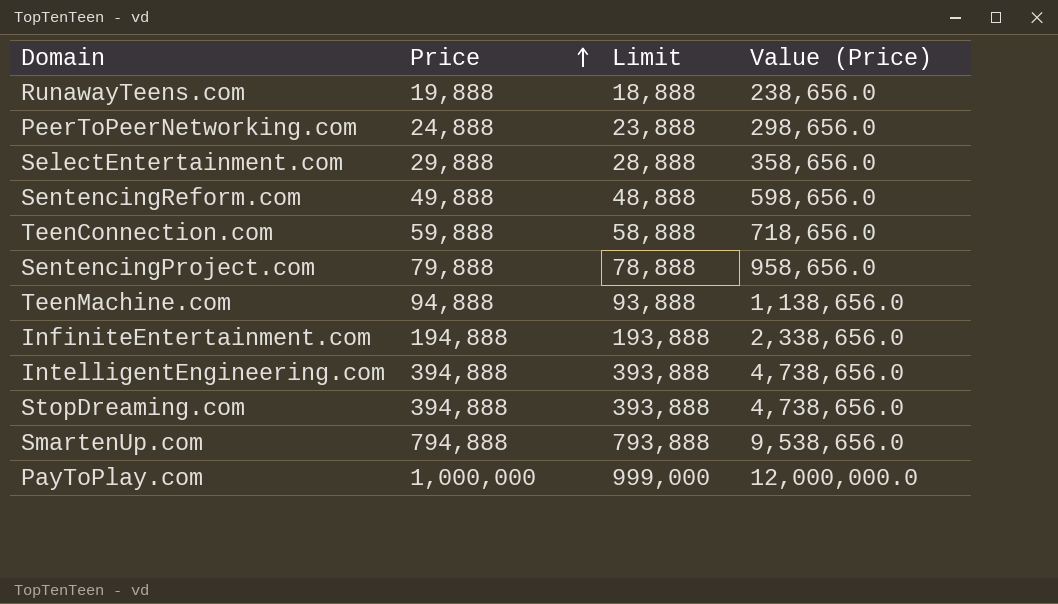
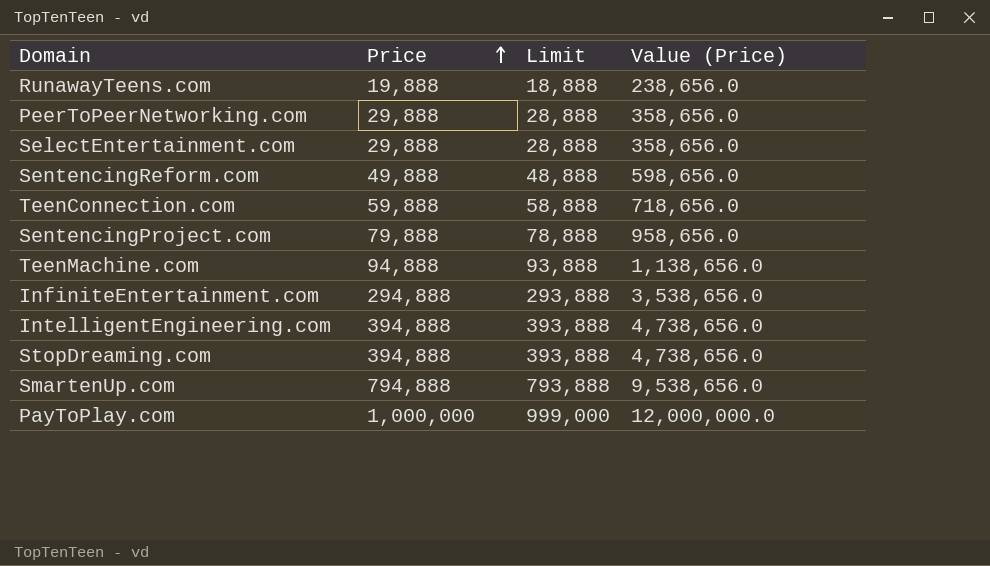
PeerToPeerNetworking.com | Price: 24,888 -> 29,888
PeerToPeerNetworking.com | Limit: 23,888 -> 28,888
PeerToPeerNetworking.com | Value (Price): 298,656.0 -> 358,656.0
InfiniteEntertainment.com | Price: 194,888 -> 294,888
InfiniteEntertainment.com | Limit: 193,888 -> 293,888
InfiniteEntertainment.com | Value (Price): 2,338,656.0 -> 3,538,656.0

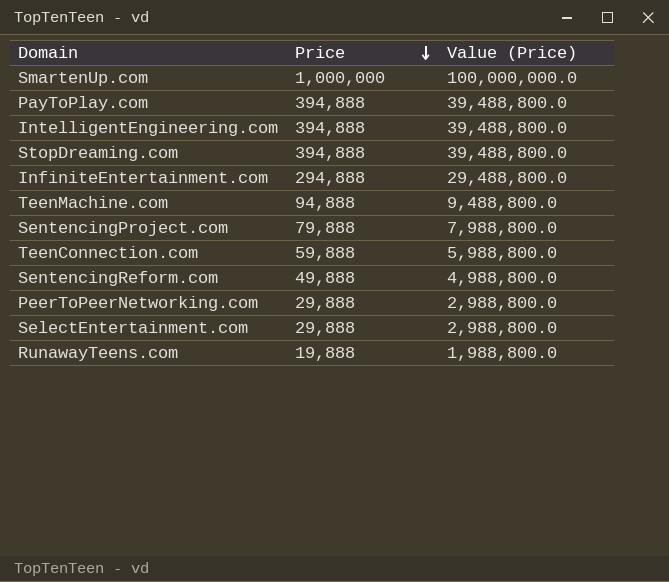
row order: Price ascending -> Price descending
column Limit | formula: [Price] - 1000 -> none
column Value (Price) | formula: [Price] * 12 -> [Price] * 100
SmartenUp.com | Price: 794,888 -> 1,000,000
PayToPlay.com | Price: 1,000,000 -> 394,888

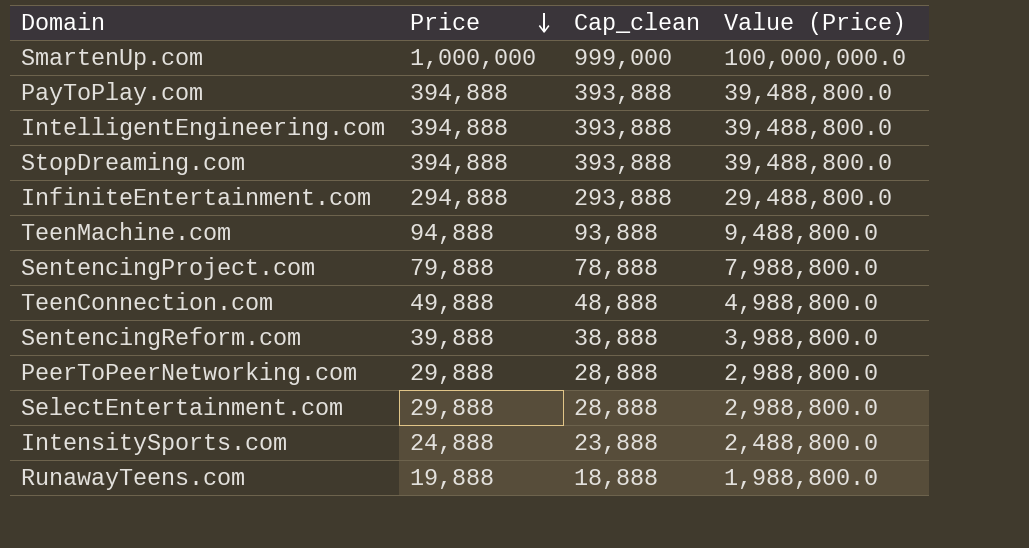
column Cap_clean | formula: none -> [Price] - 1000
TeenConnection.com | Price: 59,888 -> 49,888
TeenConnection.com | Value (Price): 5,988,800.0 -> 4,988,800.0
SentencingReform.com | Price: 49,888 -> 39,888
SentencingReform.com | Value (Price): 4,988,800.0 -> 3,988,800.0
row IntensitySports.com: none -> 24,888 | 23,888 | 2,488,800.0

